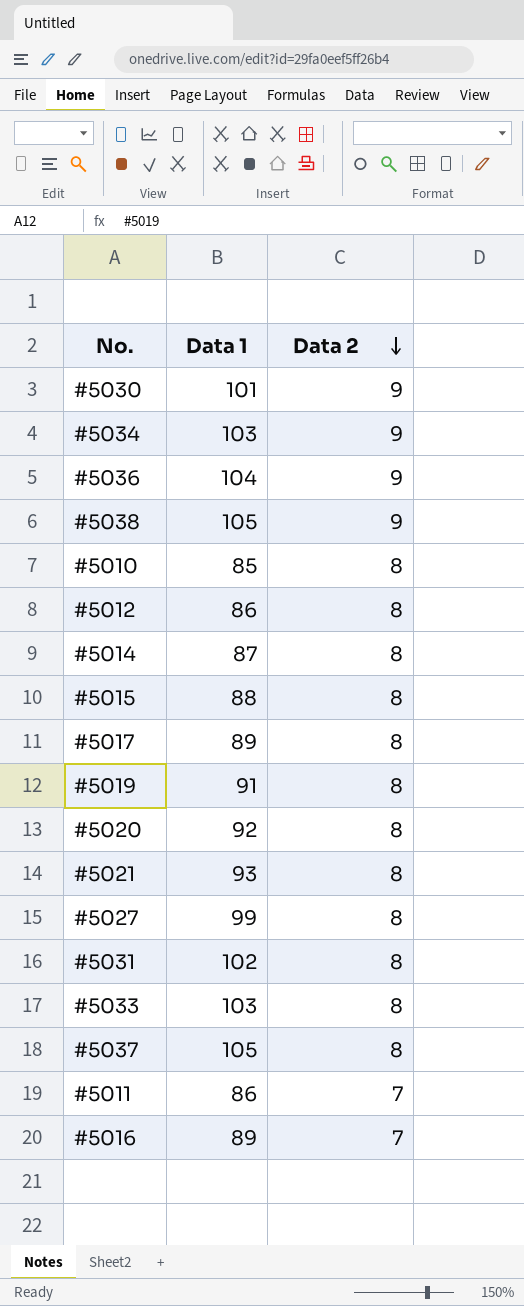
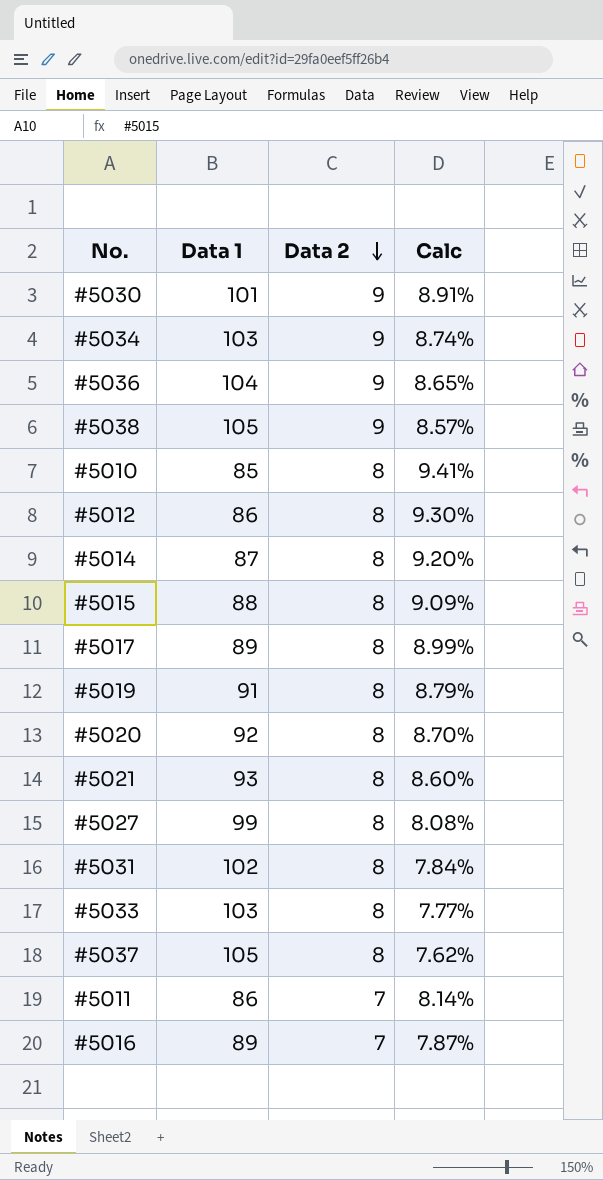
column Calc | formula: none -> [Data 2] / [Data 1]

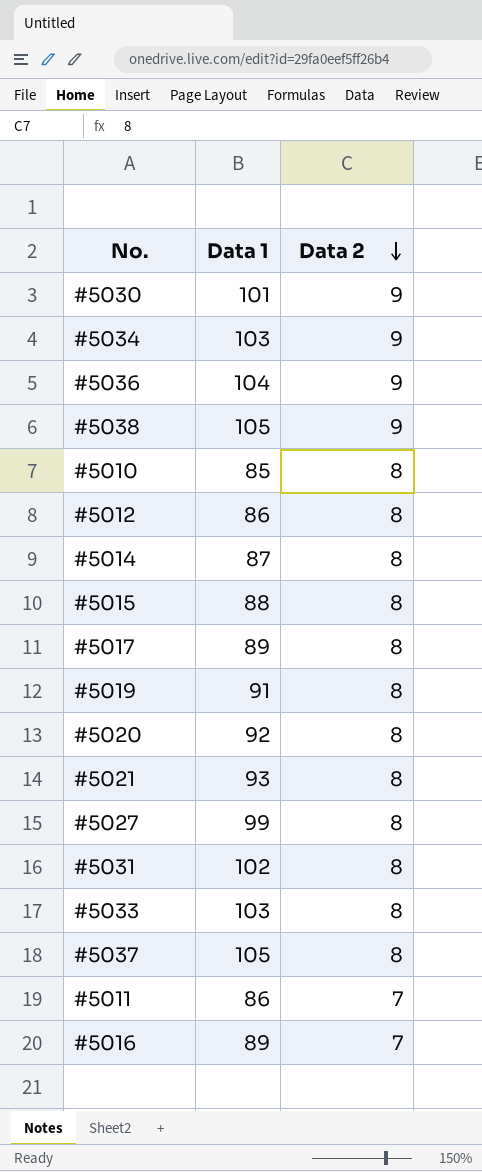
column Calc | formula: [Data 2] / [Data 1] -> none

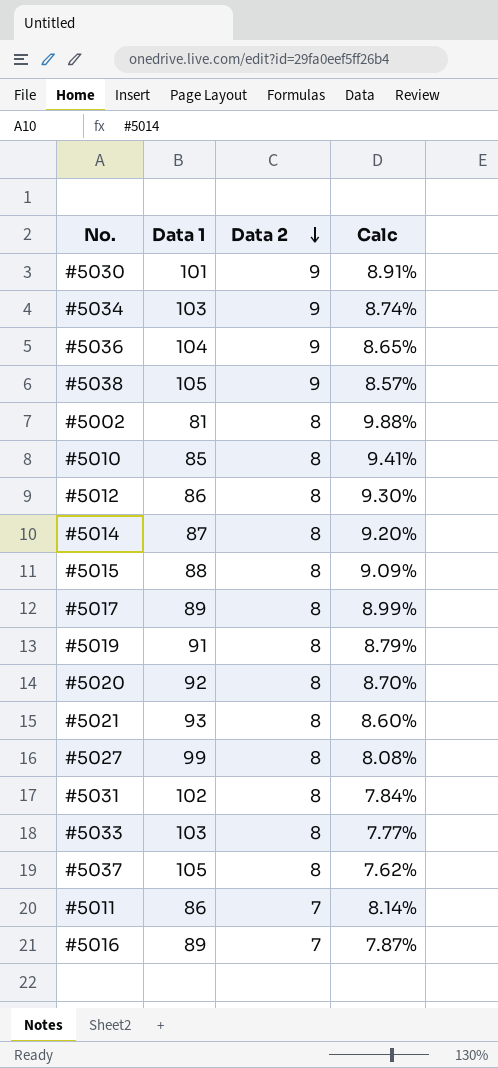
column Calc | formula: none -> [Data 2] / [Data 1]
row #5002: none -> 81 | 8 | 9.88%

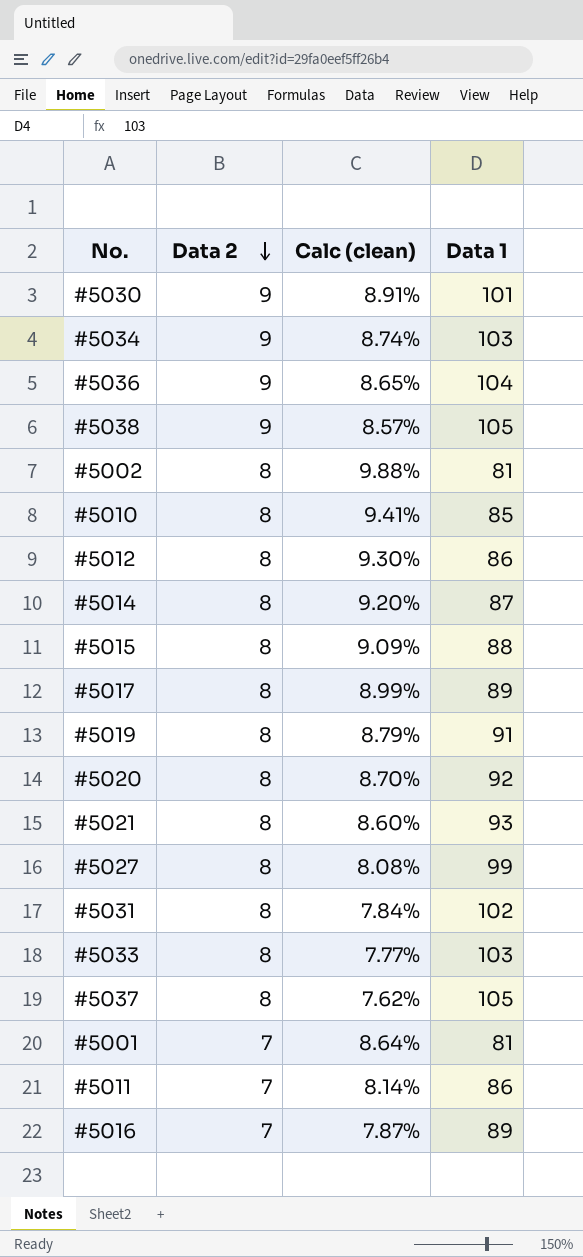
column name: Calc -> Calc (clean)
column Data 1 | position: 2 -> 4
row #5001: none -> 7 | 8.64% | 81

